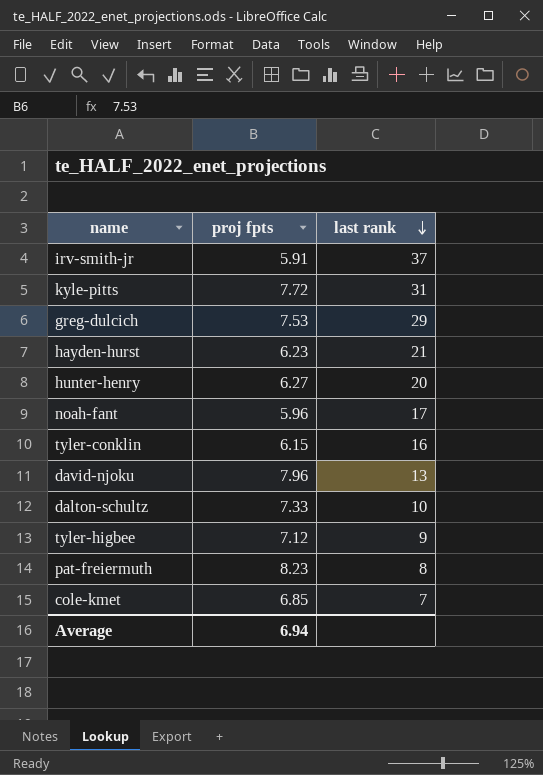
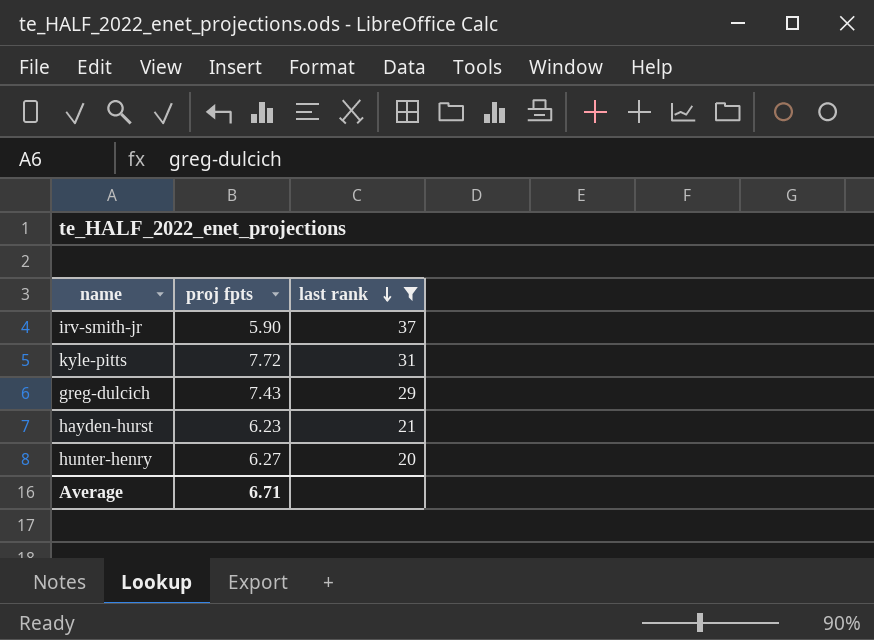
filter: none -> last rank >= 20
irv-smith-jr | proj fpts: 5.91 -> 5.90
greg-dulcich | proj fpts: 7.53 -> 7.43
Average | proj fpts: 6.94 -> 6.71

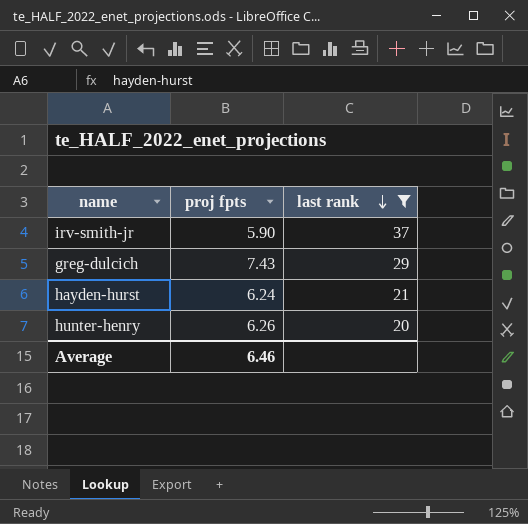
row kyle-pitts: 7.72 | 31 -> none
hayden-hurst | proj fpts: 6.23 -> 6.24
hunter-henry | proj fpts: 6.27 -> 6.26
Average | proj fpts: 6.71 -> 6.46

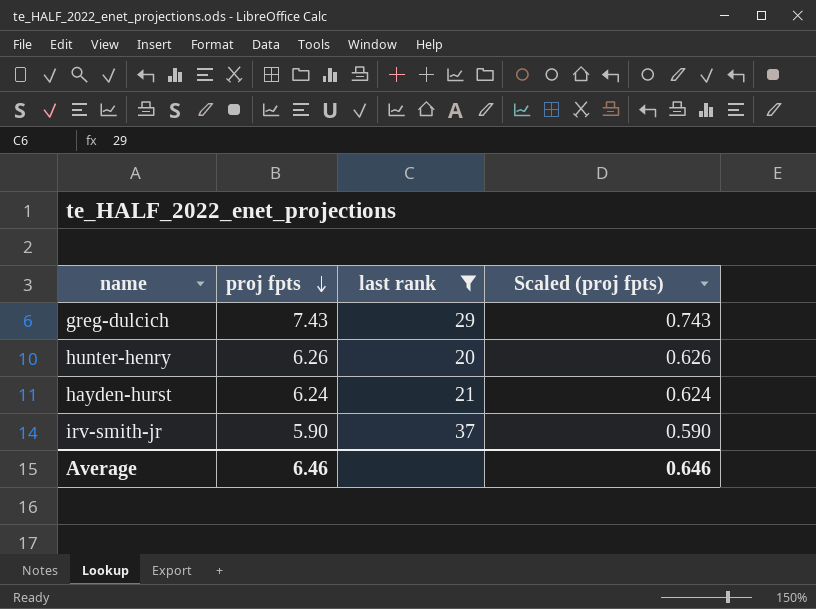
row order: last rank descending -> proj fpts descending
column Scaled (proj fpts) | formula: none -> [proj fpts] * 0.1

